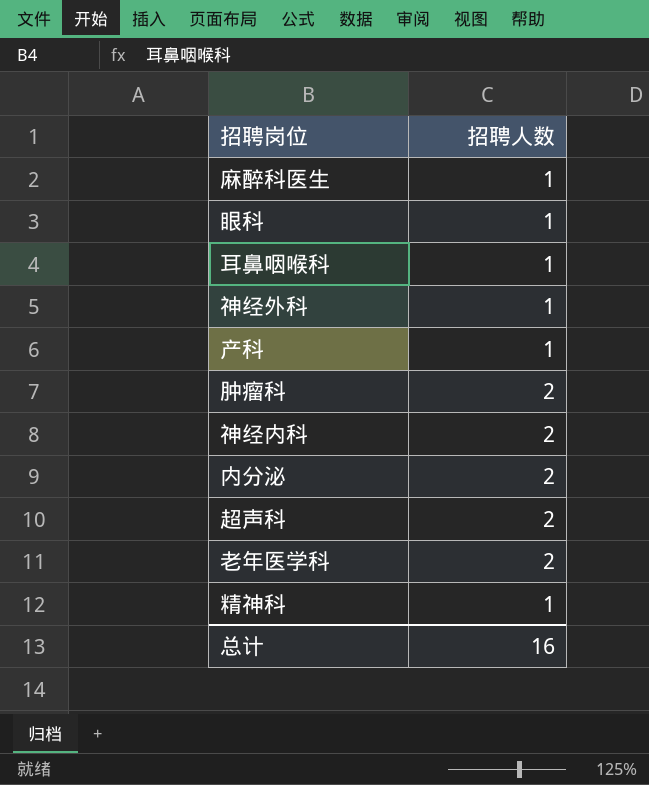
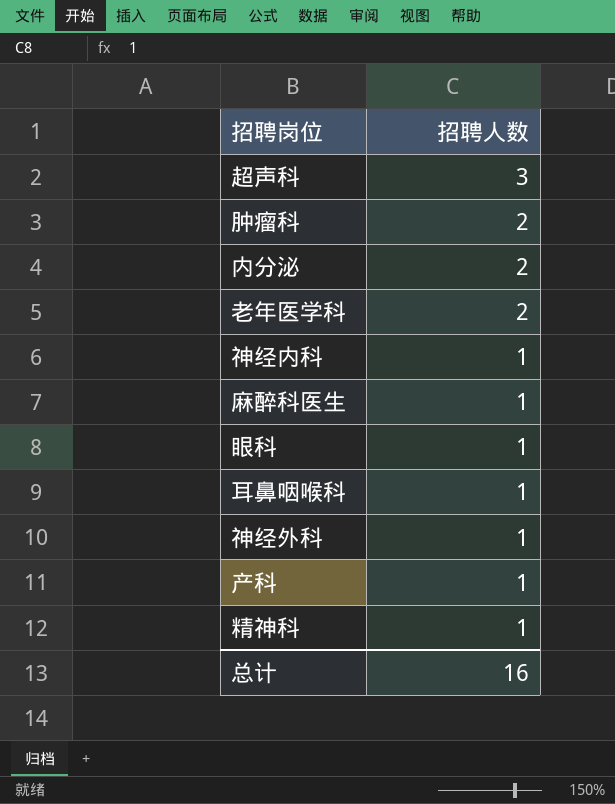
row order: none -> 招聘人数 descending
超声科 | 招聘人数: 2 -> 3
神经内科 | 招聘人数: 2 -> 1

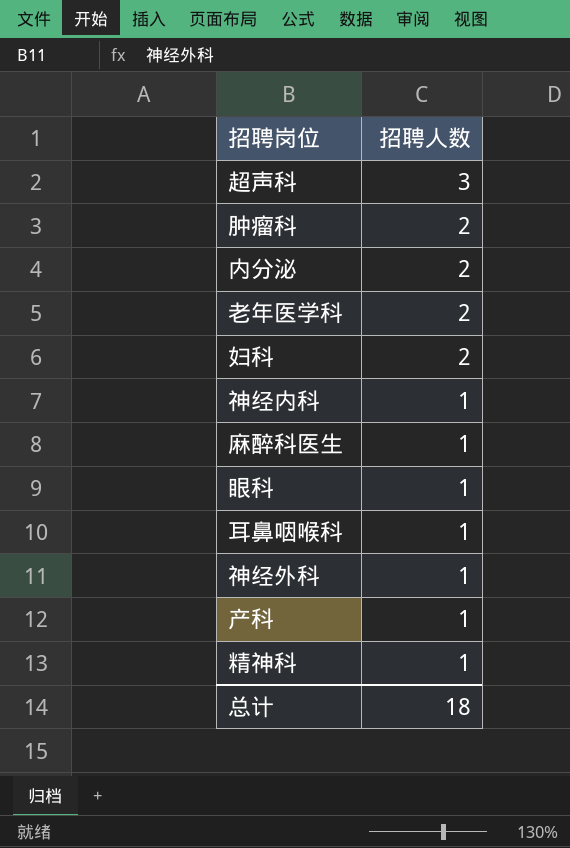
row 妇科: none -> 2
总计 | 招聘人数: 16 -> 18

